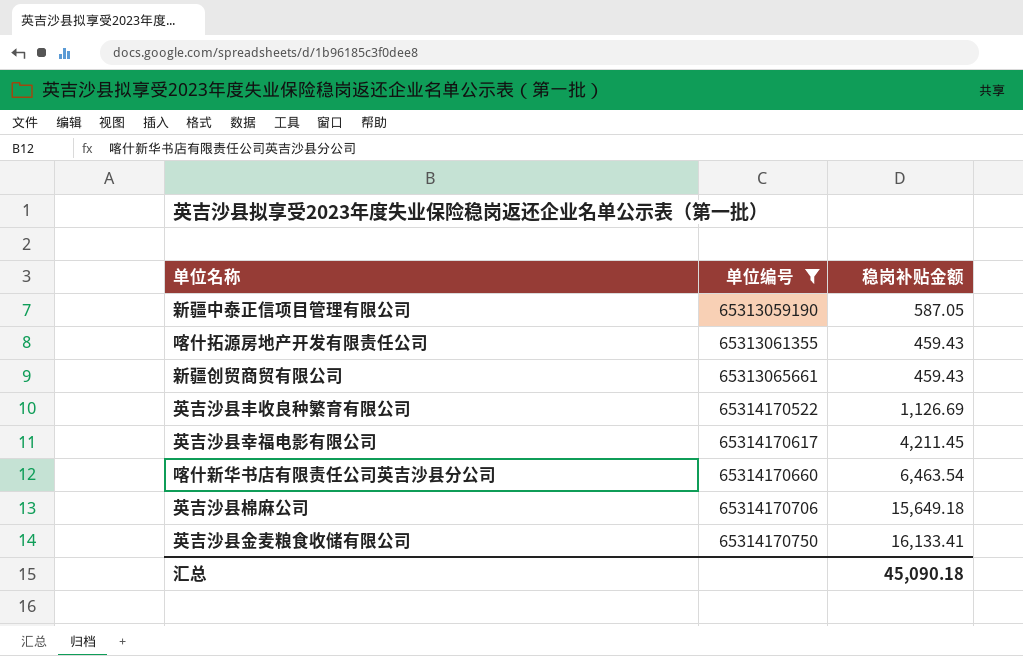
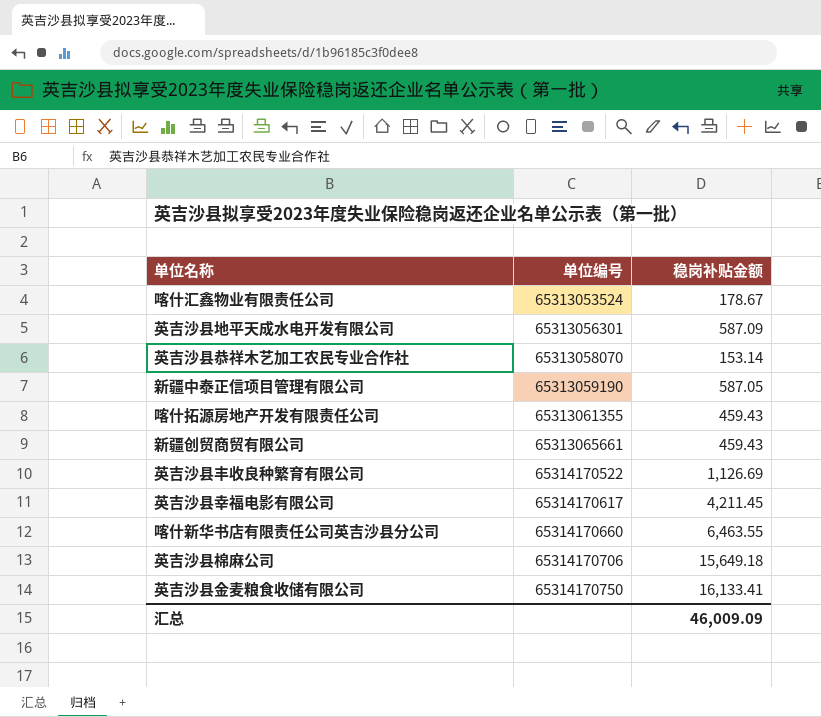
filter: 单位编号 >= 65313059190 -> none
喀什新华书店有限责任公司英吉沙县分公司 | 稳岗补贴金额: 6,463.54 -> 6,463.55
汇总 | 稳岗补贴金额: 45,090.18 -> 46,009.09

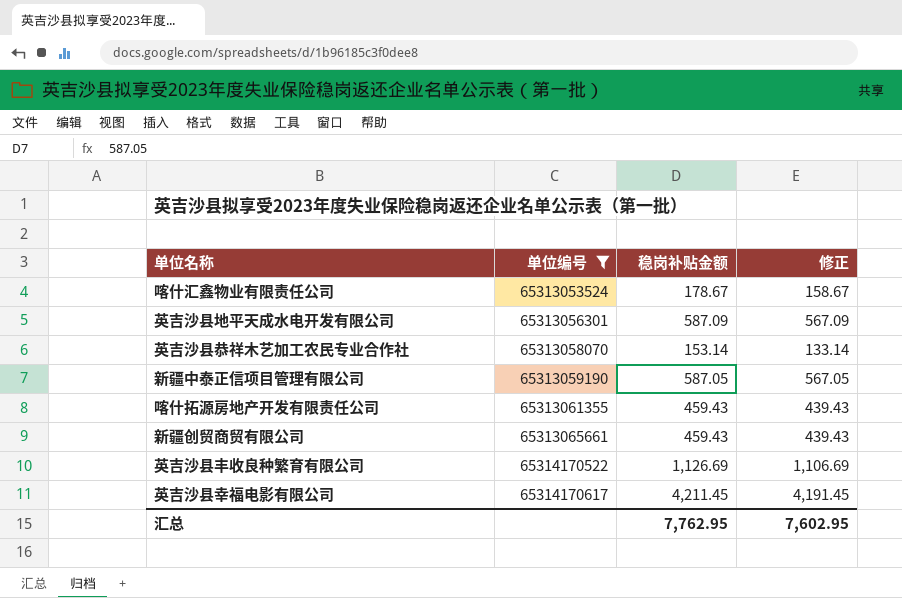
filter: none -> 单位编号 <= 65314170617
column 修正 | formula: none -> [稳岗补贴金额] - 20
汇总 | 稳岗补贴金额: 46,009.09 -> 7,762.95

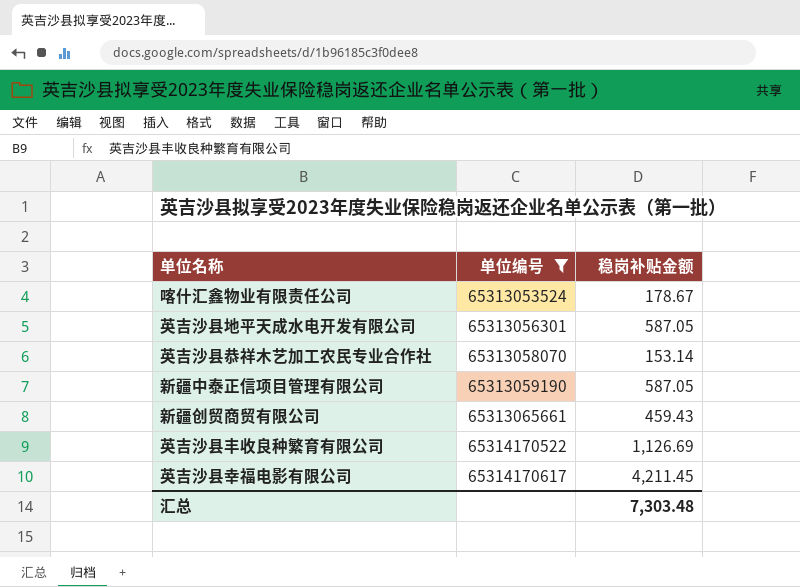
column 修正 | formula: [稳岗补贴金额] - 20 -> none
row 喀什拓源房地产开发有限责任公司: 65313061355 | 459.43 | 439.43 -> none
英吉沙县地平天成水电开发有限公司 | 稳岗补贴金额: 587.09 -> 587.05
汇总 | 稳岗补贴金额: 7,762.95 -> 7,303.48

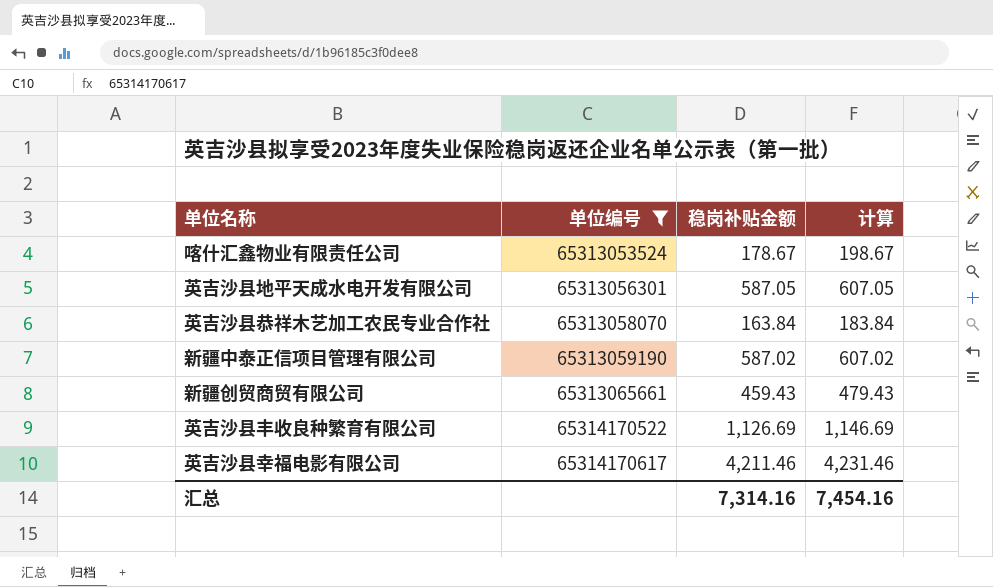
column 计算 | formula: none -> [稳岗补贴金额] + 20
英吉沙县恭祥木艺加工农民专业合作社 | 稳岗补贴金额: 153.14 -> 163.84
新疆中泰正信项目管理有限公司 | 稳岗补贴金额: 587.05 -> 587.02
英吉沙县幸福电影有限公司 | 稳岗补贴金额: 4,211.45 -> 4,211.46
汇总 | 稳岗补贴金额: 7,303.48 -> 7,314.16

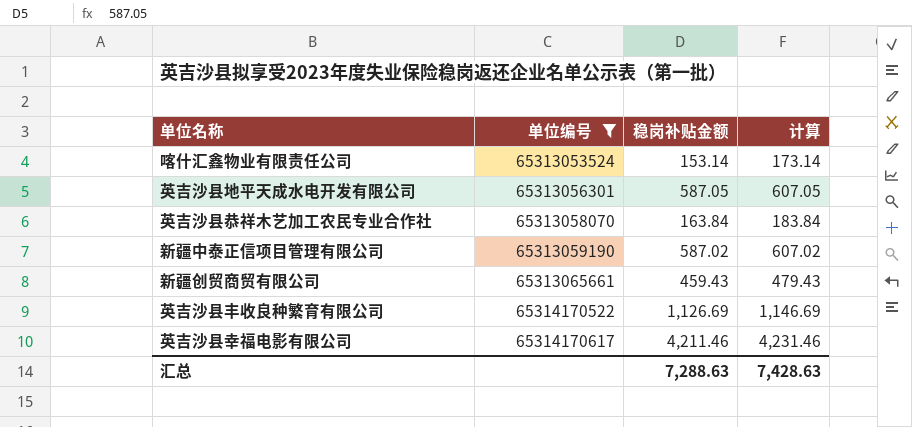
喀什汇鑫物业有限责任公司 | 稳岗补贴金额: 178.67 -> 153.14
喀什汇鑫物业有限责任公司 | 计算: 198.67 -> 173.14
汇总 | 稳岗补贴金额: 7,314.16 -> 7,288.63
汇总 | 计算: 7,454.16 -> 7,428.63

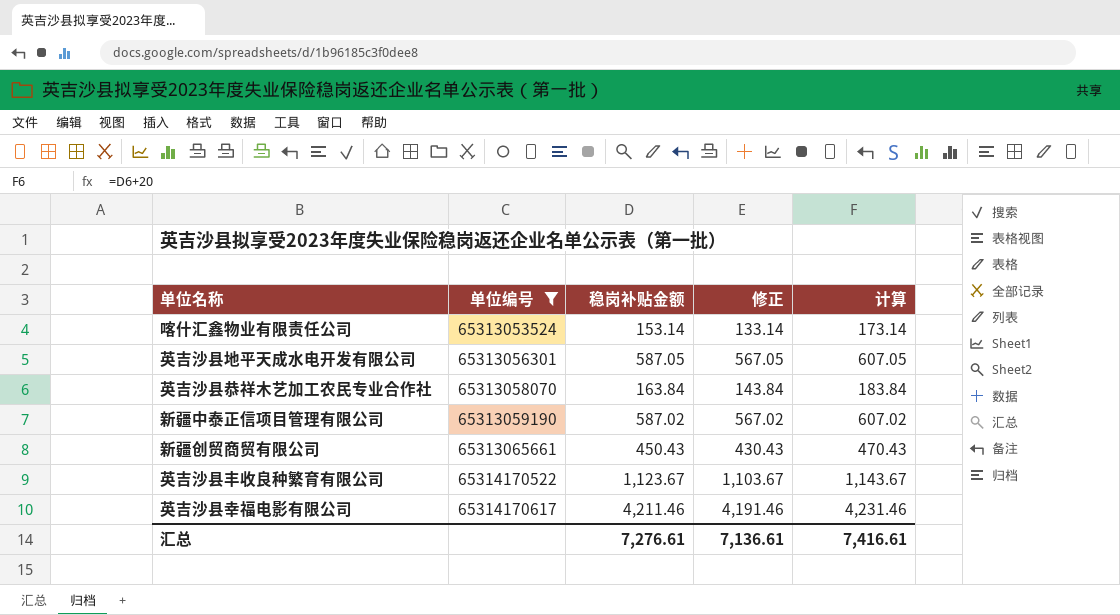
column 修正 | formula: none -> [稳岗补贴金额] - 20
新疆创贸商贸有限公司 | 稳岗补贴金额: 459.43 -> 450.43
新疆创贸商贸有限公司 | 计算: 479.43 -> 470.43
英吉沙县丰收良种繁育有限公司 | 稳岗补贴金额: 1,126.69 -> 1,123.67
英吉沙县丰收良种繁育有限公司 | 计算: 1,146.69 -> 1,143.67
汇总 | 稳岗补贴金额: 7,288.63 -> 7,276.61
汇总 | 计算: 7,428.63 -> 7,416.61

